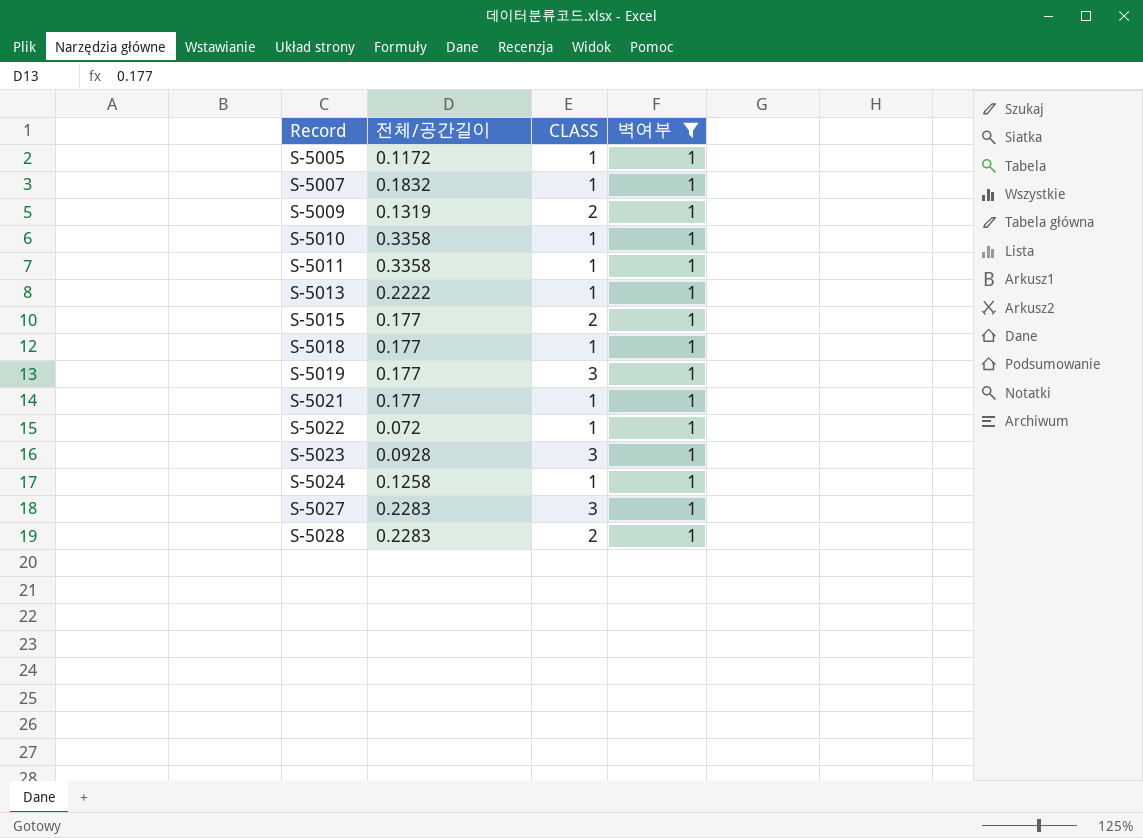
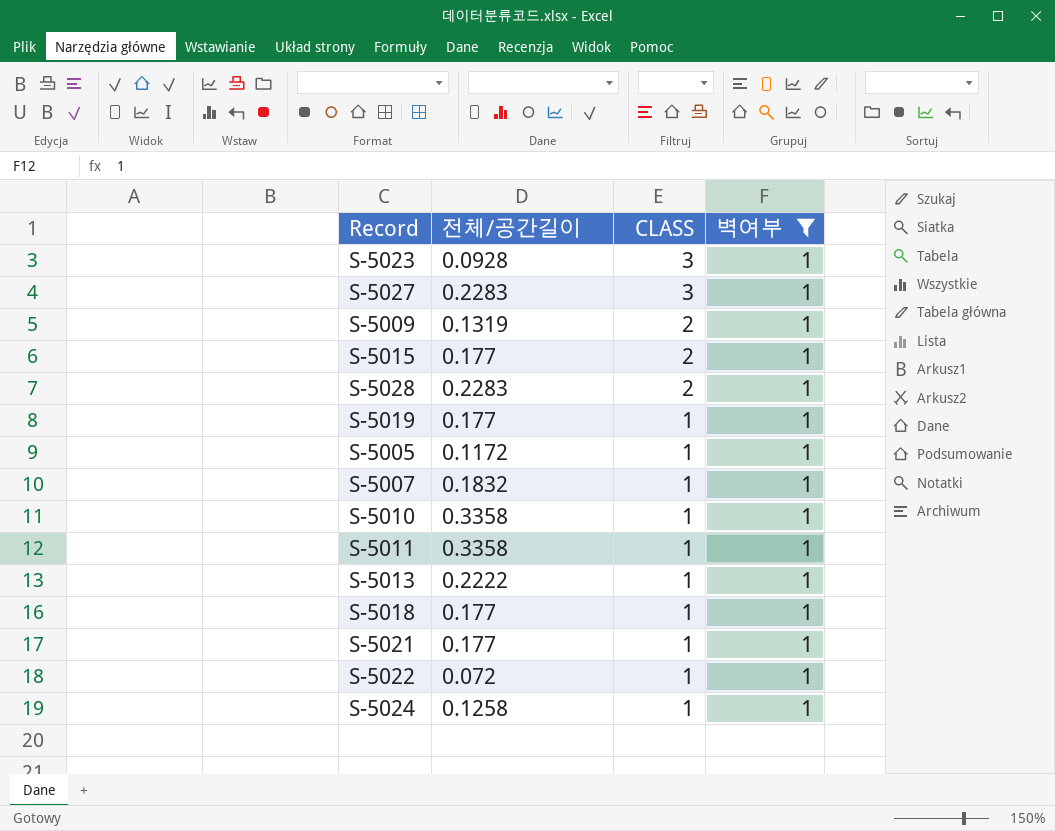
row order: Record ascending -> CLASS descending
S-5019 | CLASS: 3 -> 1

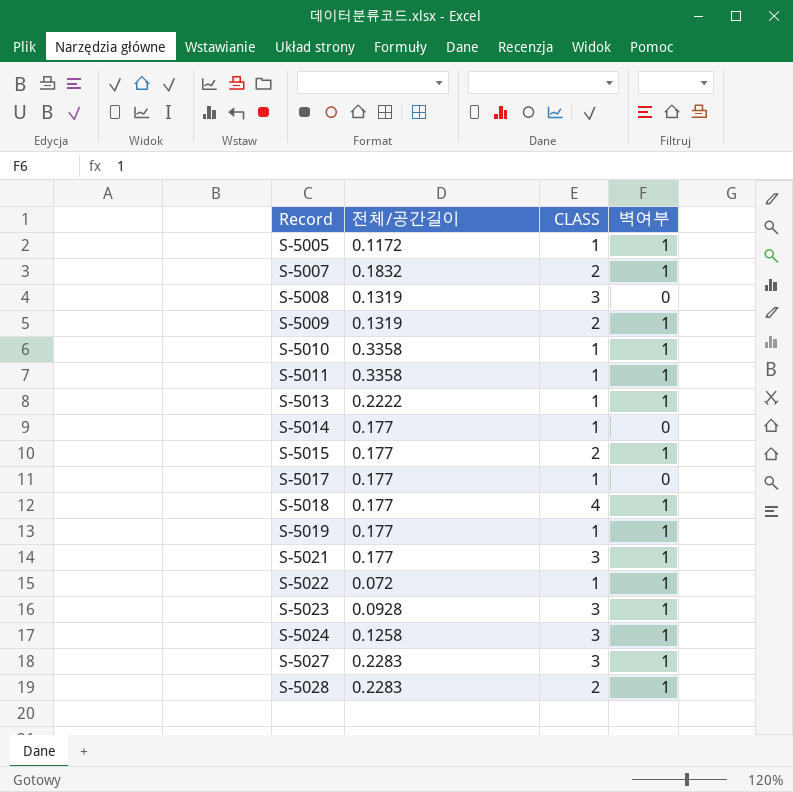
filter: 벽여부 = 1 -> none
row order: CLASS descending -> Record ascending
S-5007 | CLASS: 1 -> 2
S-5018 | CLASS: 1 -> 4
S-5021 | CLASS: 1 -> 3
S-5024 | CLASS: 1 -> 3

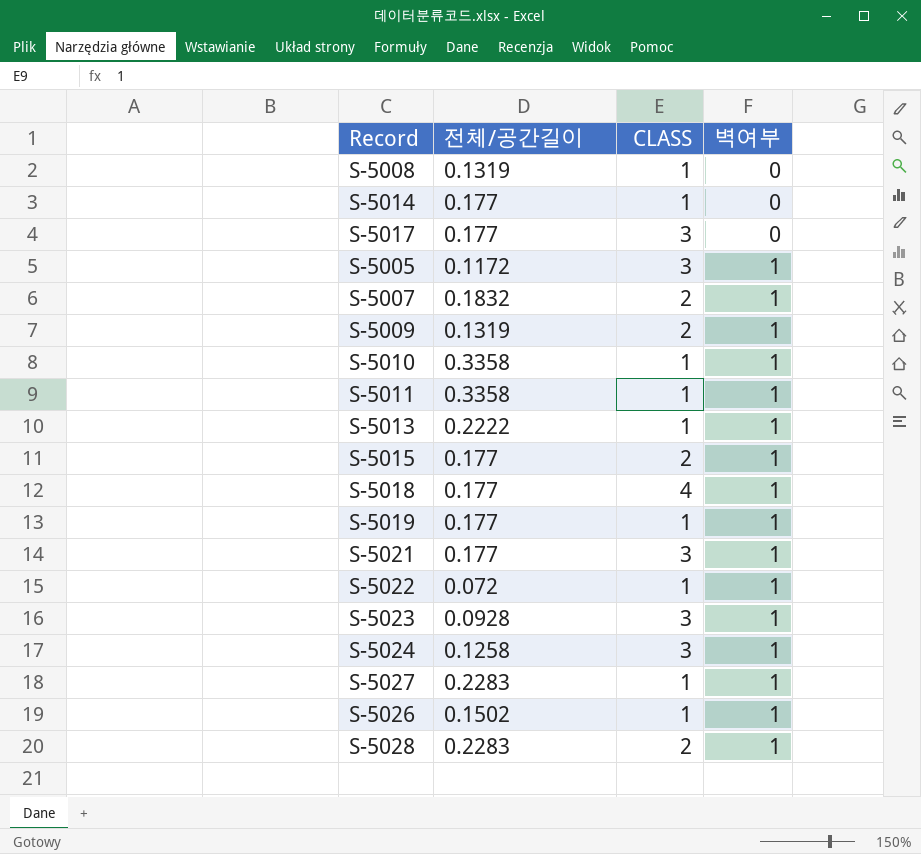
row order: Record ascending -> 벽여부 ascending
S-5008 | CLASS: 3 -> 1
S-5017 | CLASS: 1 -> 3
S-5005 | CLASS: 1 -> 3
S-5027 | CLASS: 3 -> 1
row S-5026: none -> 0.1502 | 1 | 1

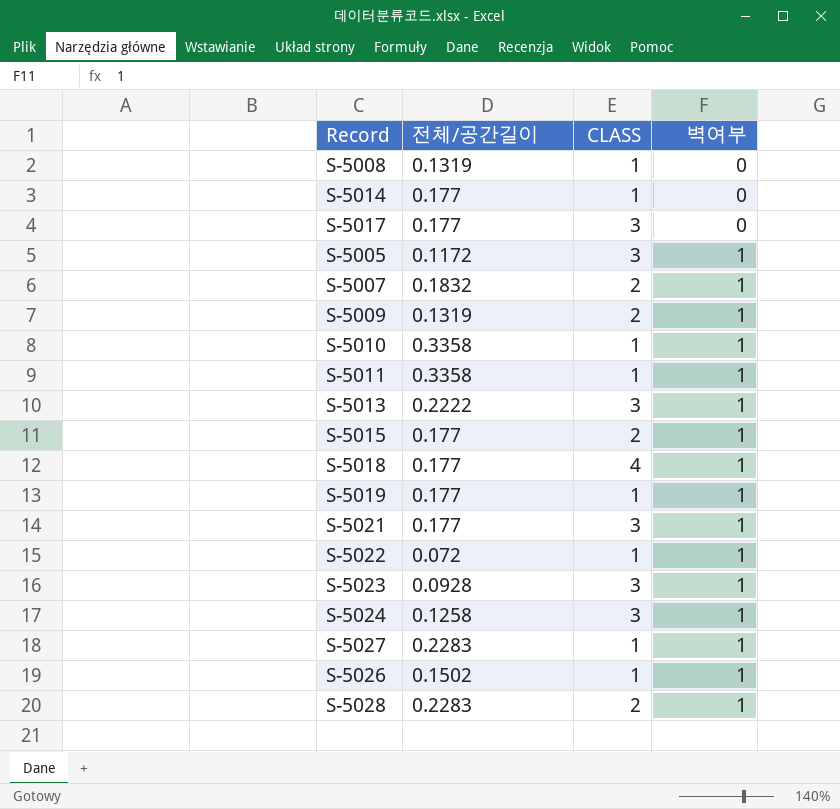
S-5013 | CLASS: 1 -> 3

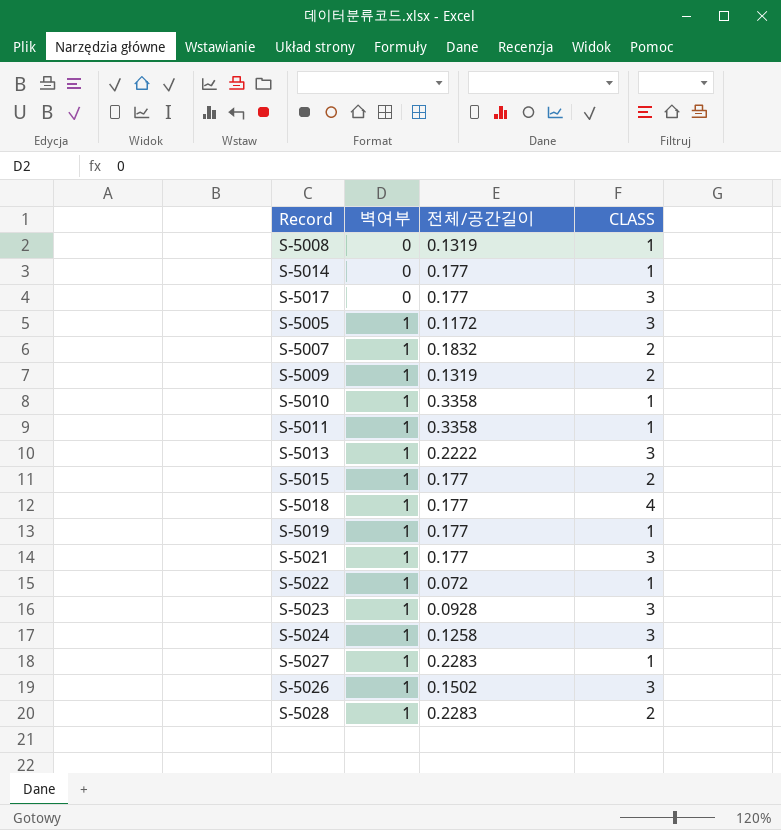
column 벽여부 | position: 4 -> 2
S-5026 | CLASS: 1 -> 3

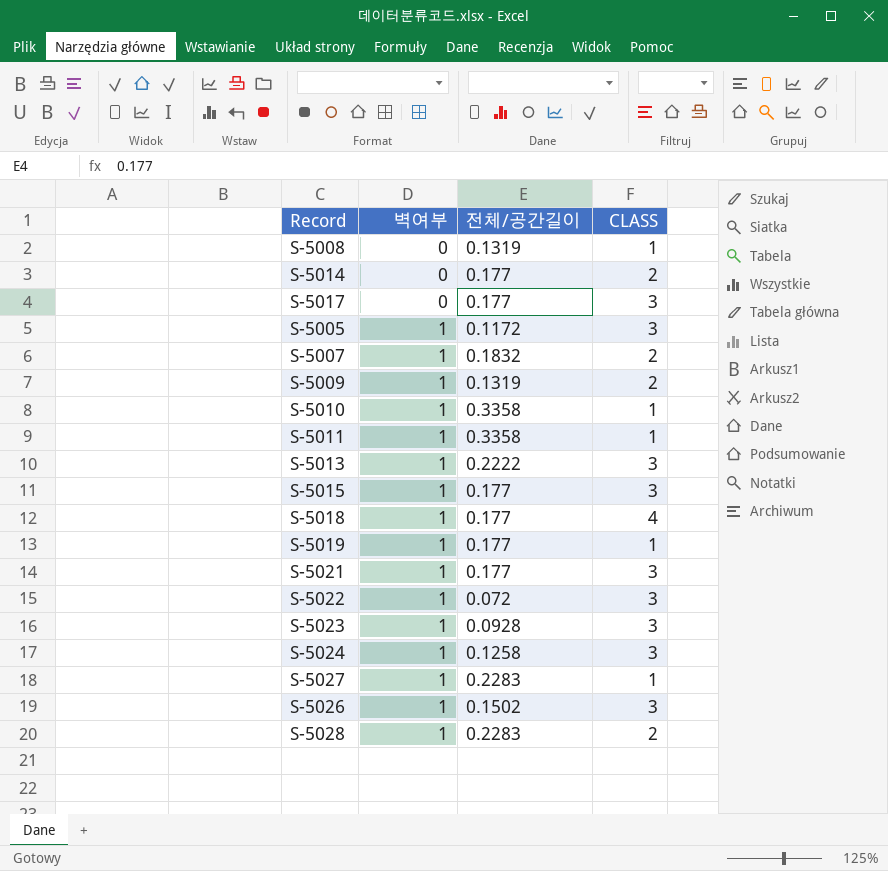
S-5014 | CLASS: 1 -> 2
S-5015 | CLASS: 2 -> 3
S-5022 | CLASS: 1 -> 3

